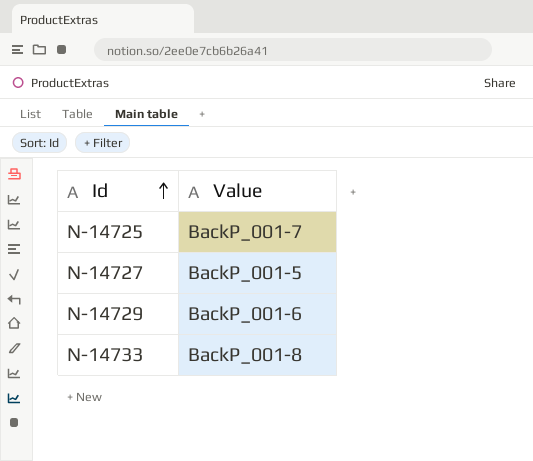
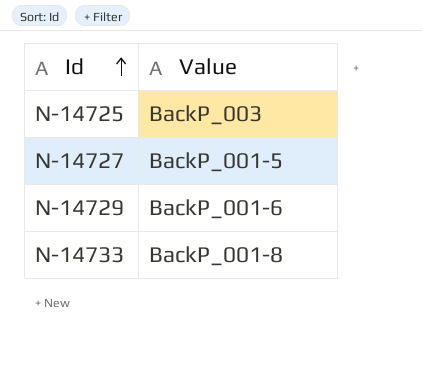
N-14725 | Value: BackP_001-7 -> BackP_003

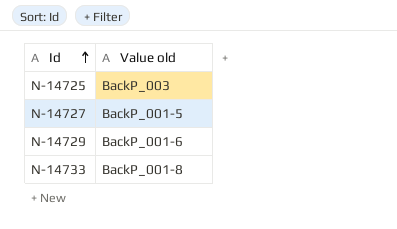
column name: Value -> Value old

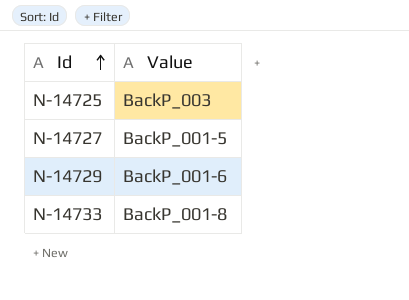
column name: Value old -> Value

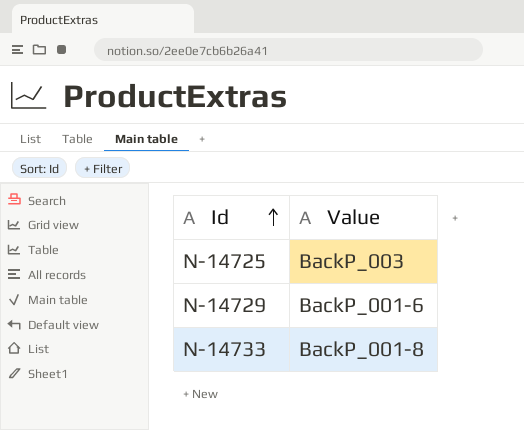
row N-14727: BackP_001-5 -> none

